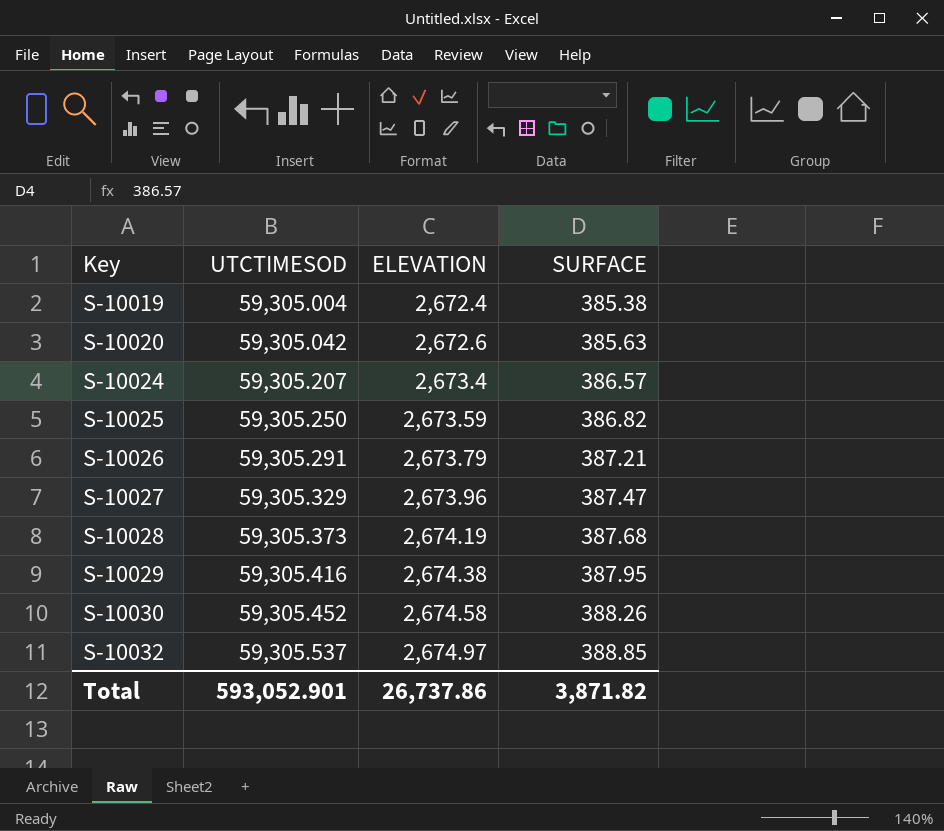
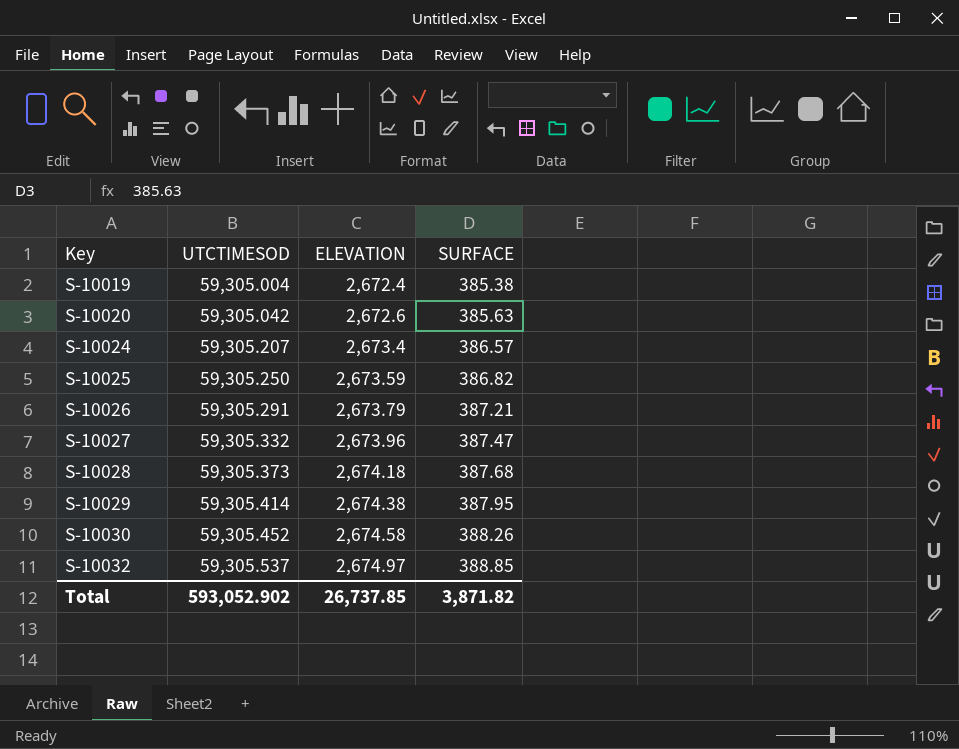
S-10027 | UTCTIMESOD: 59,305.329 -> 59,305.332
S-10028 | ELEVATION: 2,674.19 -> 2,674.18
S-10029 | UTCTIMESOD: 59,305.416 -> 59,305.414
Total | UTCTIMESOD: 593,052.901 -> 593,052.902
Total | ELEVATION: 26,737.86 -> 26,737.85

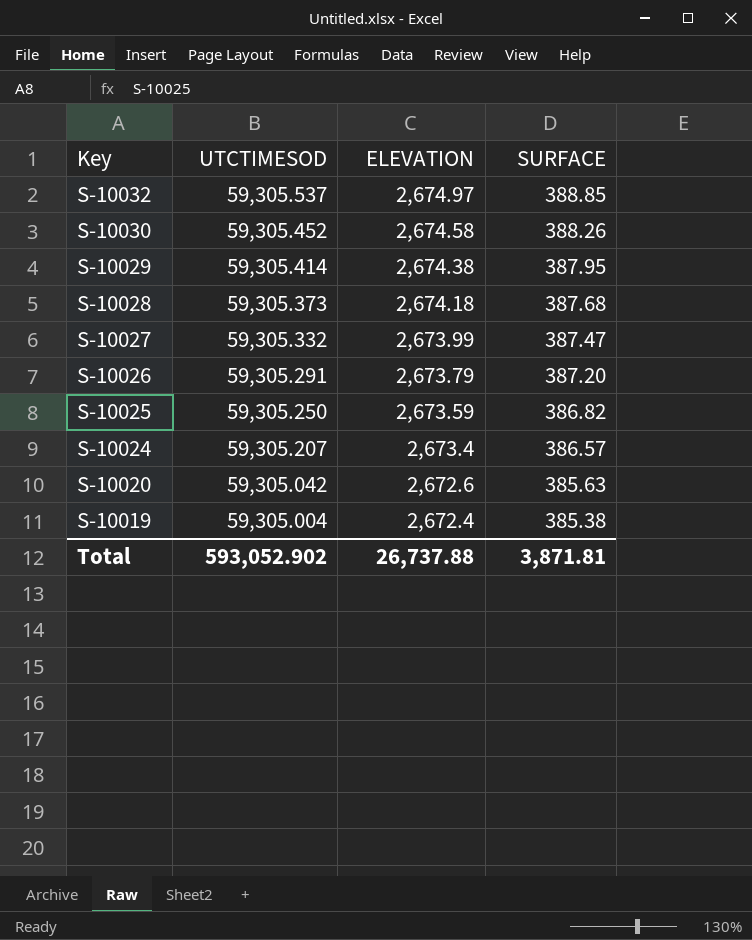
row order: Key ascending -> Key descending
S-10027 | ELEVATION: 2,673.96 -> 2,673.99
S-10026 | SURFACE: 387.21 -> 387.20
Total | ELEVATION: 26,737.85 -> 26,737.88
Total | SURFACE: 3,871.82 -> 3,871.81

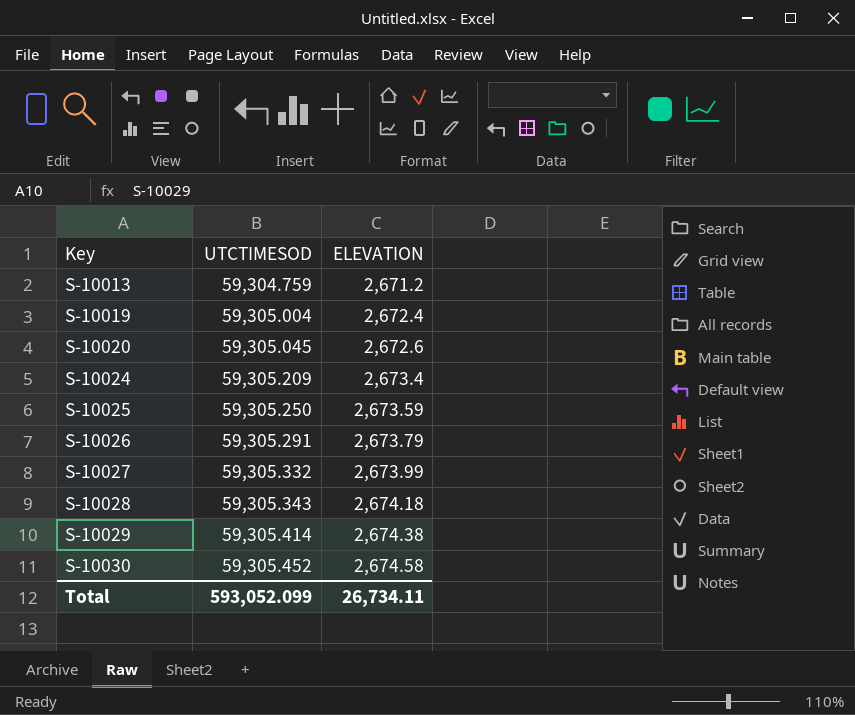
row order: Key descending -> Key ascending
column SURFACE | position: 4 -> none
row S-10032: 59,305.537 | 2,674.97 | 388.85 -> none
row S-10013: none -> 59,304.759 | 2,671.2
S-10020 | UTCTIMESOD: 59,305.042 -> 59,305.045
S-10024 | UTCTIMESOD: 59,305.207 -> 59,305.209
S-10028 | UTCTIMESOD: 59,305.373 -> 59,305.343
Total | UTCTIMESOD: 593,052.902 -> 593,052.099
Total | ELEVATION: 26,737.88 -> 26,734.11

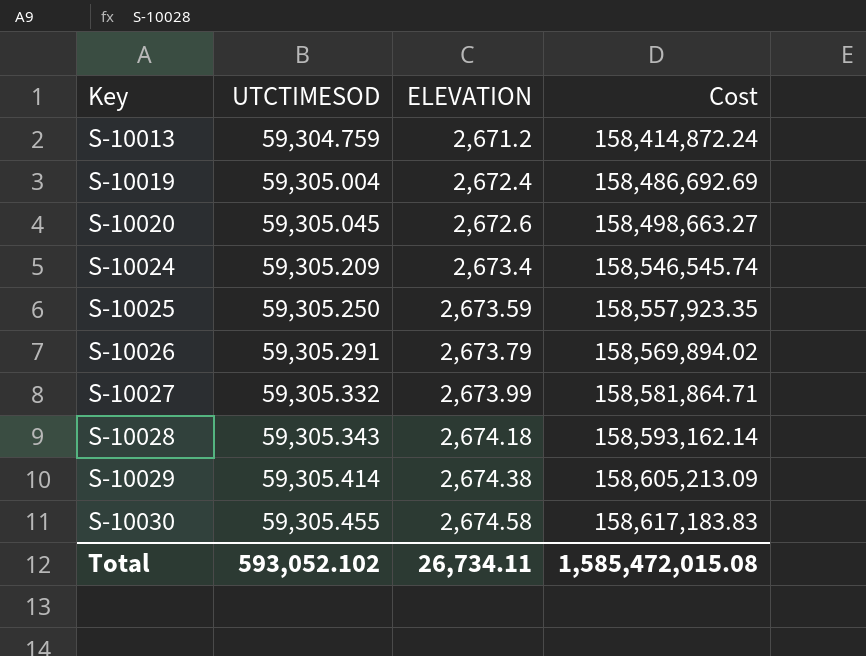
column Cost | formula: none -> [UTCTIMESOD] * [ELEVATION]
S-10030 | UTCTIMESOD: 59,305.452 -> 59,305.455
Total | UTCTIMESOD: 593,052.099 -> 593,052.102

